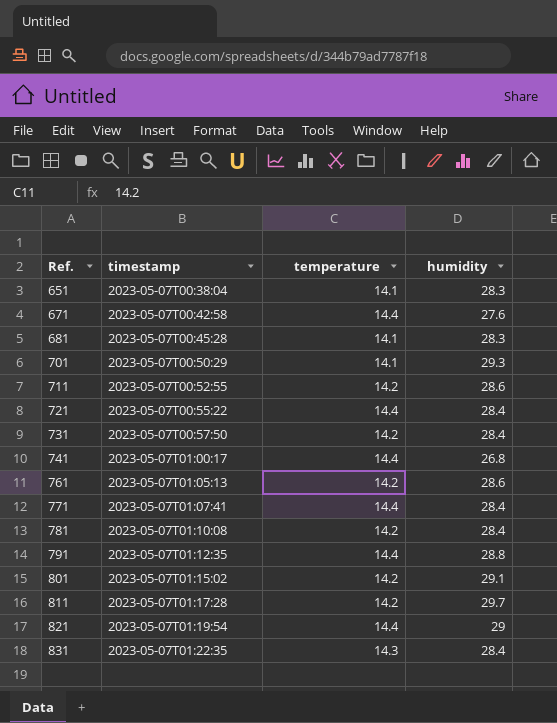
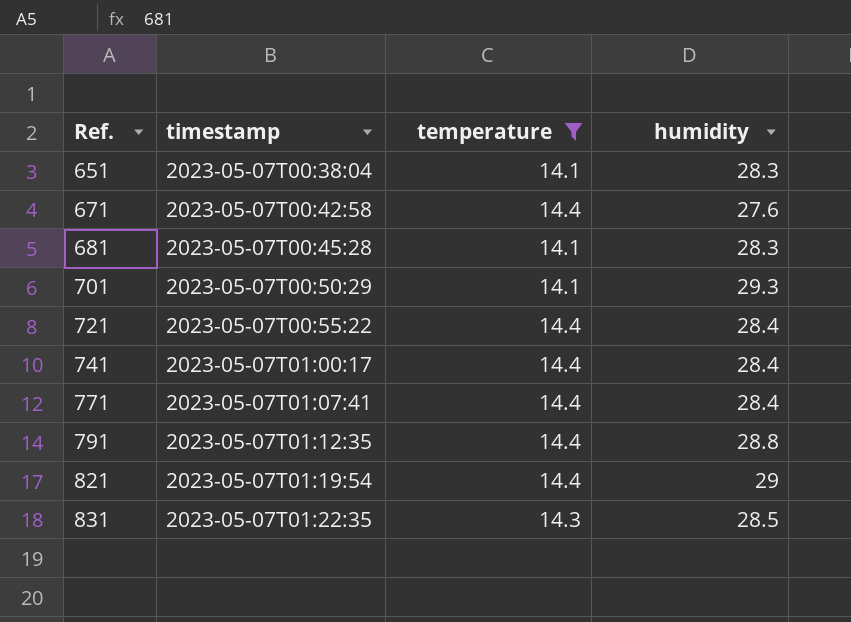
filter: none -> temperature != 14.2
741 | humidity: 26.8 -> 28.4
831 | humidity: 28.4 -> 28.5

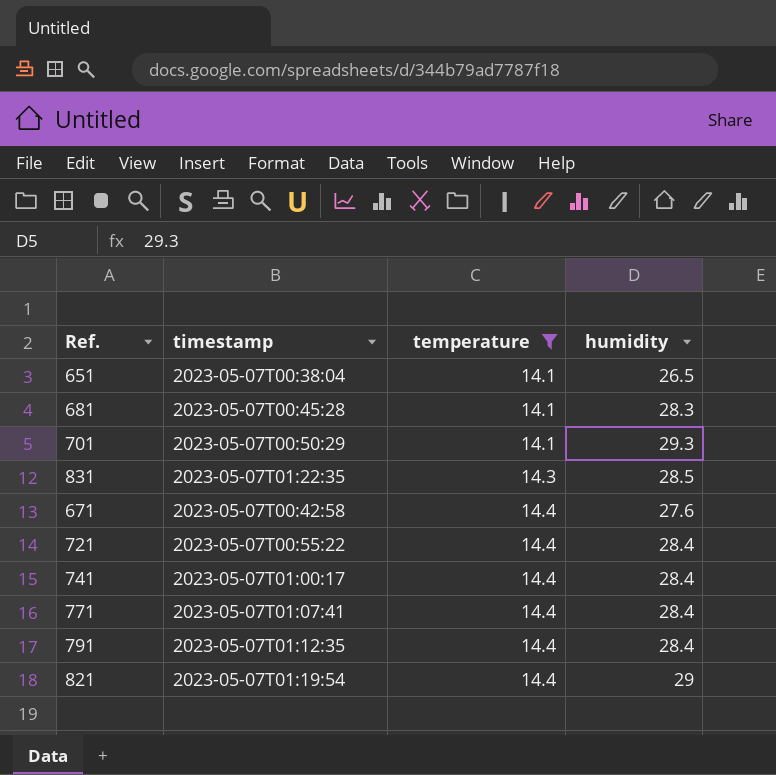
row order: Ref. ascending -> temperature ascending
651 | humidity: 28.3 -> 26.5
791 | humidity: 28.8 -> 28.4

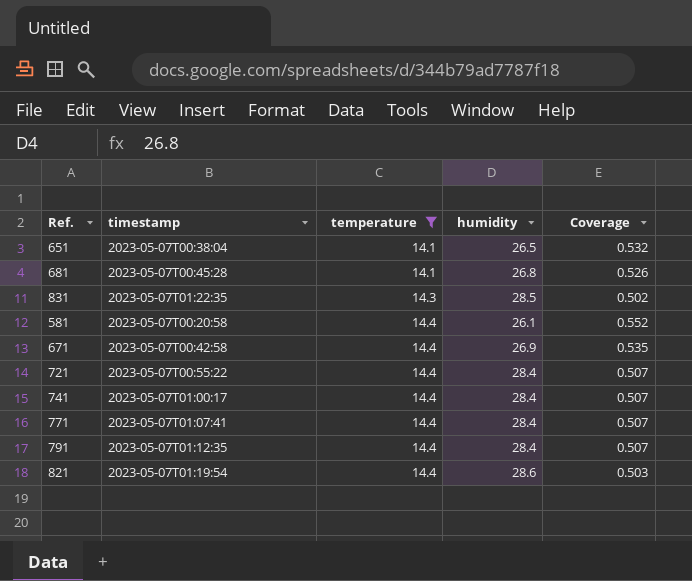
column Coverage | formula: none -> [temperature] / [humidity]
row 701: 2023-05-07T00:50:29 | 14.1 | 29.3 -> none
681 | humidity: 28.3 -> 26.8
row 581: none -> 2023-05-07T00:20:58 | 14.4 | 26.1 | 0.552
671 | humidity: 27.6 -> 26.9
821 | humidity: 29 -> 28.6

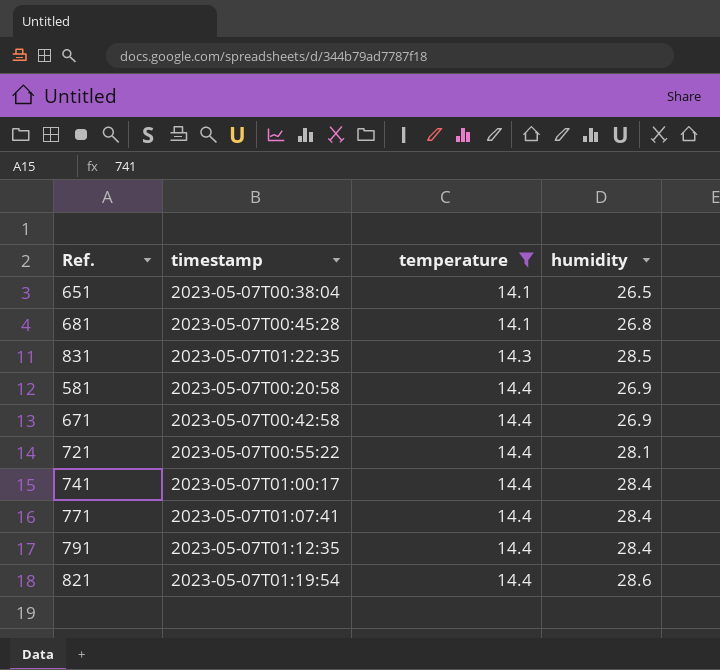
column Coverage | formula: [temperature] / [humidity] -> none
581 | humidity: 26.1 -> 26.9
721 | humidity: 28.4 -> 28.1

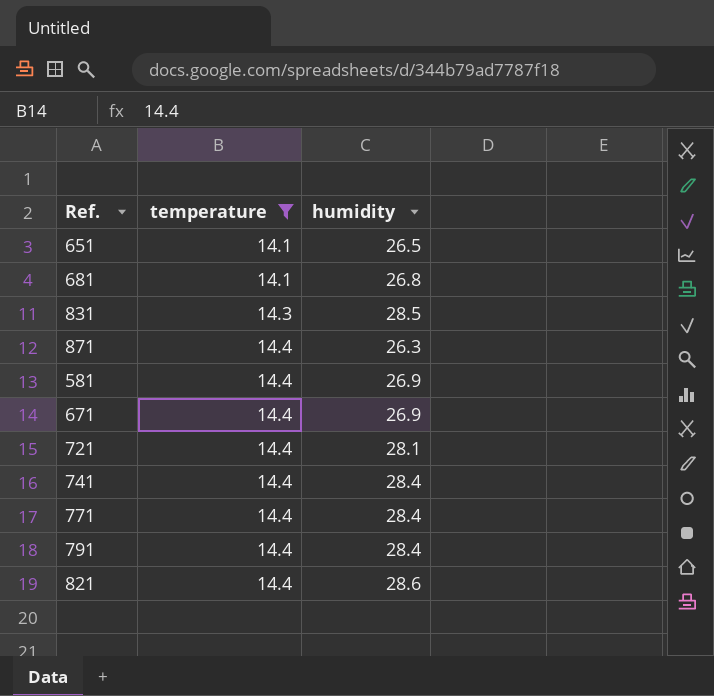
column timestamp | position: 2 -> none
row 871: none -> 14.4 | 26.3

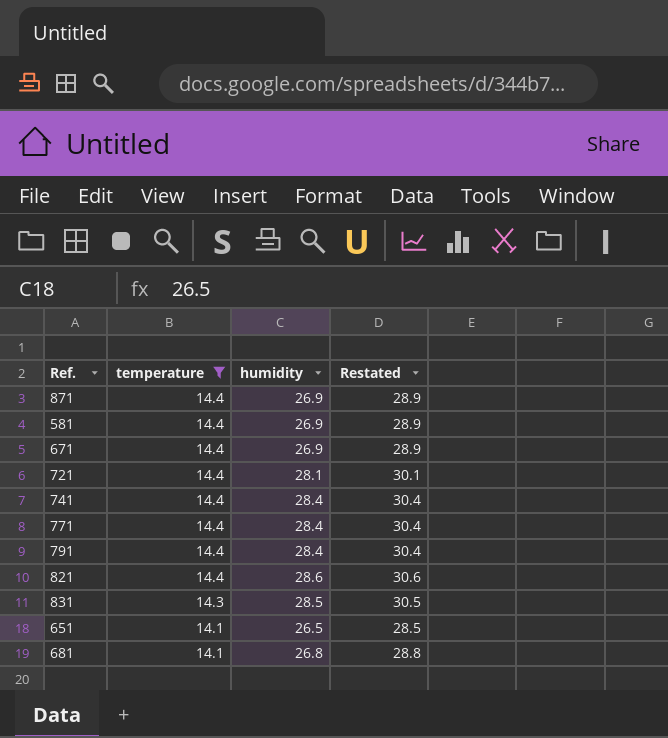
row order: temperature ascending -> temperature descending
column Restated | formula: none -> [humidity] + 2
871 | humidity: 26.3 -> 26.9

